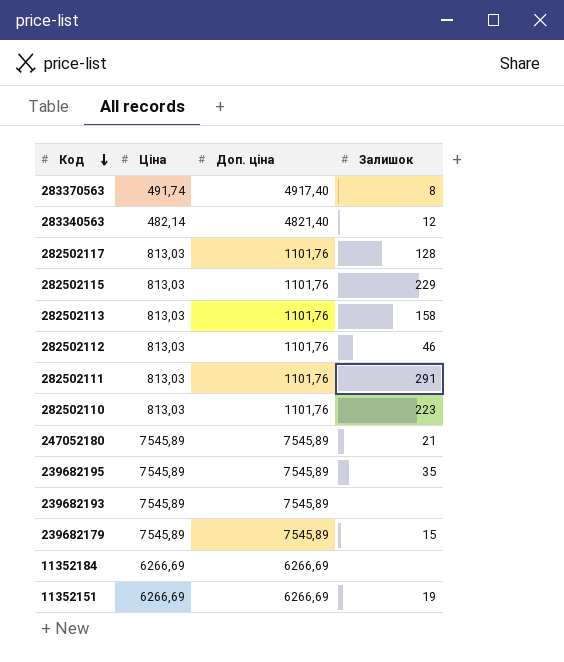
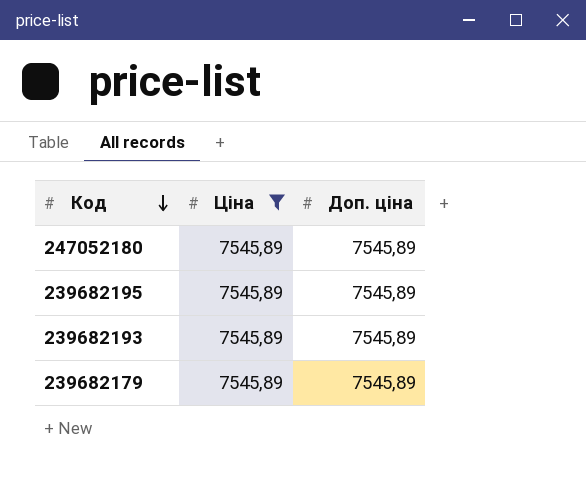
filter: none -> Ціна = 7545,89
column Залишок | position: 4 -> none

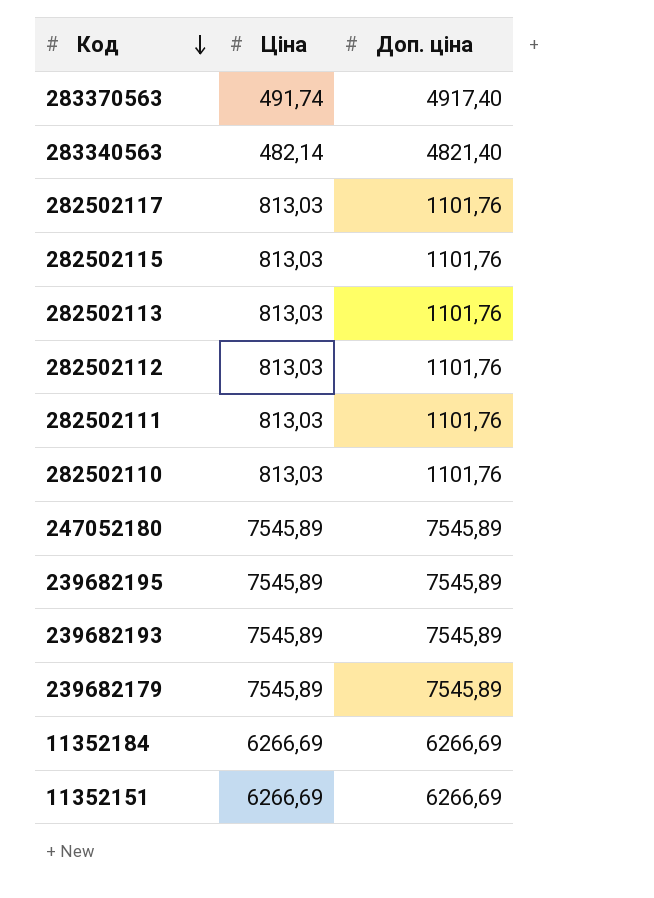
filter: Ціна = 7545,89 -> none

